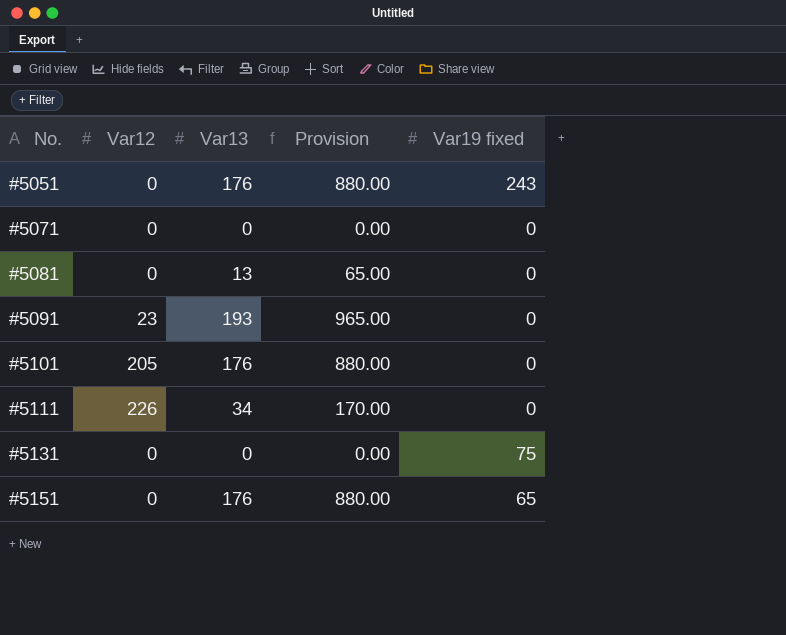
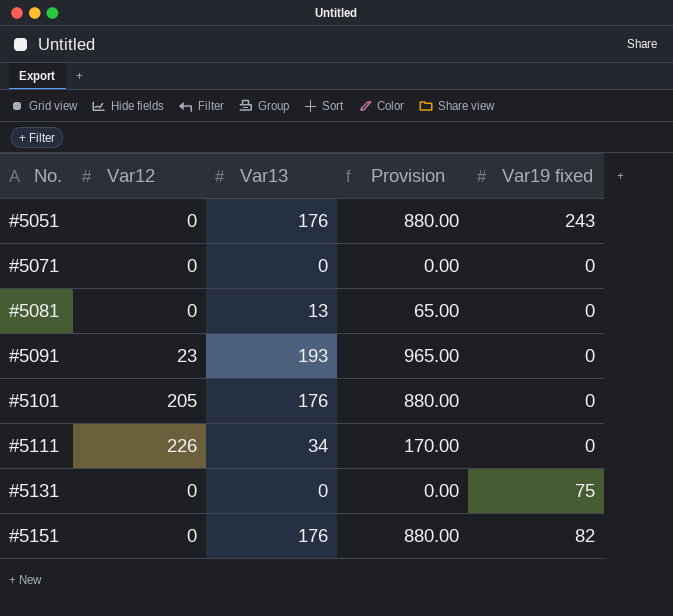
#5151 | Var19 fixed: 65 -> 82

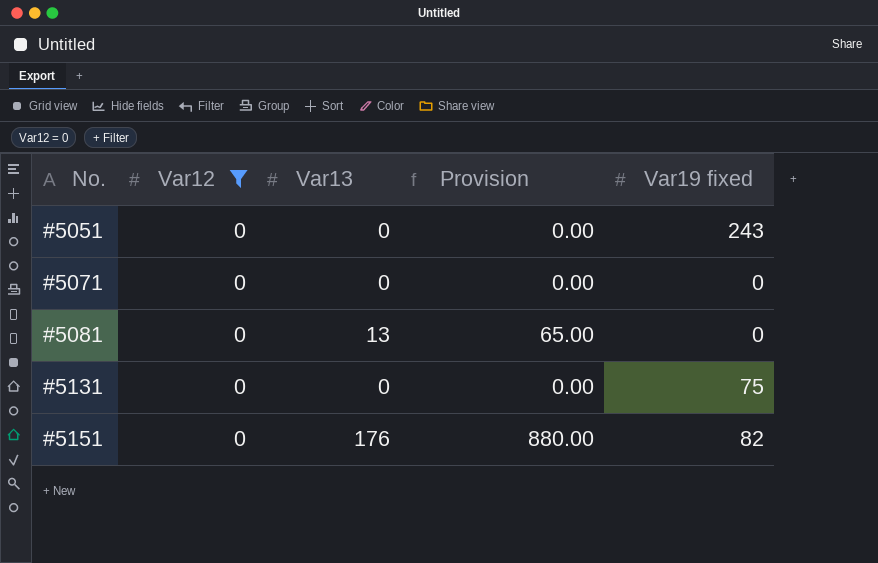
filter: none -> Var12 = 0
#5051 | Var13: 176 -> 0
#5051 | Provision: 880.00 -> 0.00

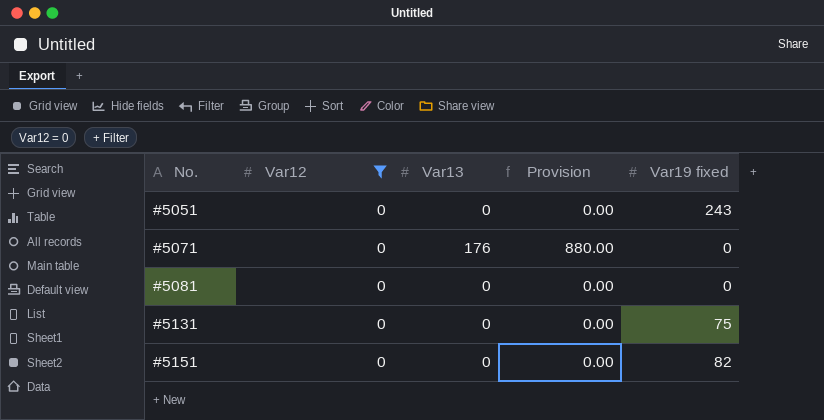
#5071 | Var13: 0 -> 176
#5071 | Provision: 0.00 -> 880.00
#5081 | Var13: 13 -> 0
#5081 | Provision: 65.00 -> 0.00
#5151 | Var13: 176 -> 0
#5151 | Provision: 880.00 -> 0.00

